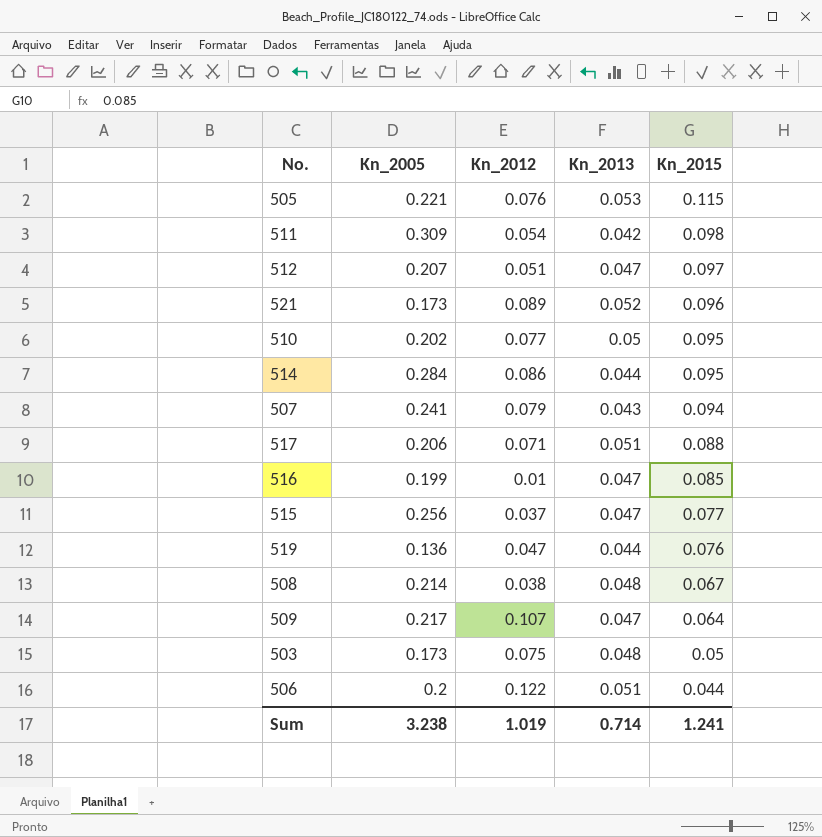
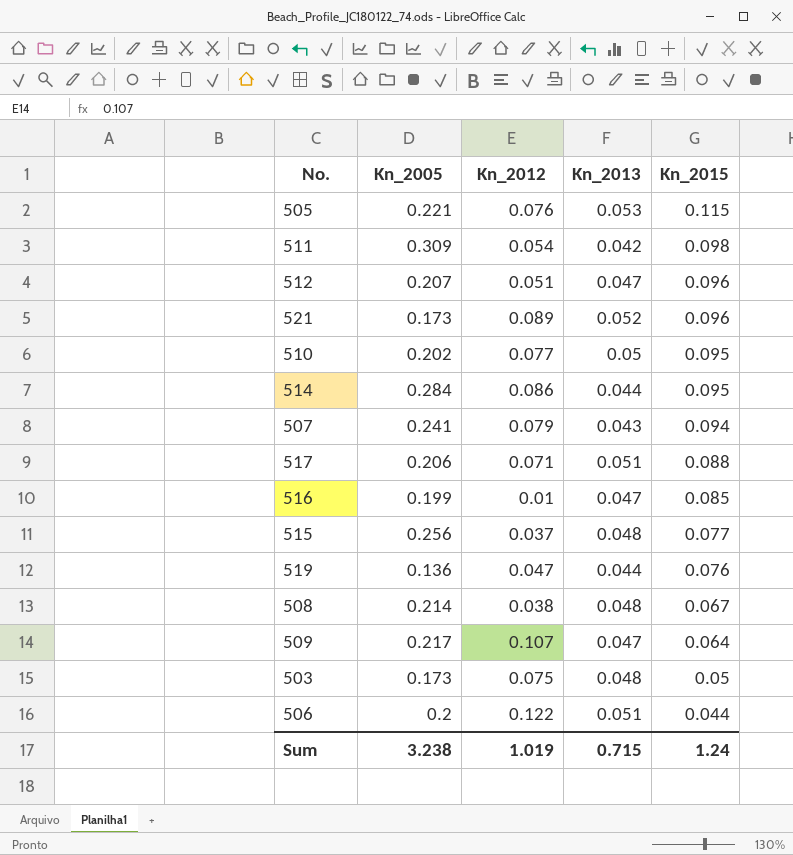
512 | Kn_2015: 0.097 -> 0.096
515 | Kn_2013: 0.047 -> 0.048
Sum | Kn_2013: 0.714 -> 0.715
Sum | Kn_2015: 1.241 -> 1.24

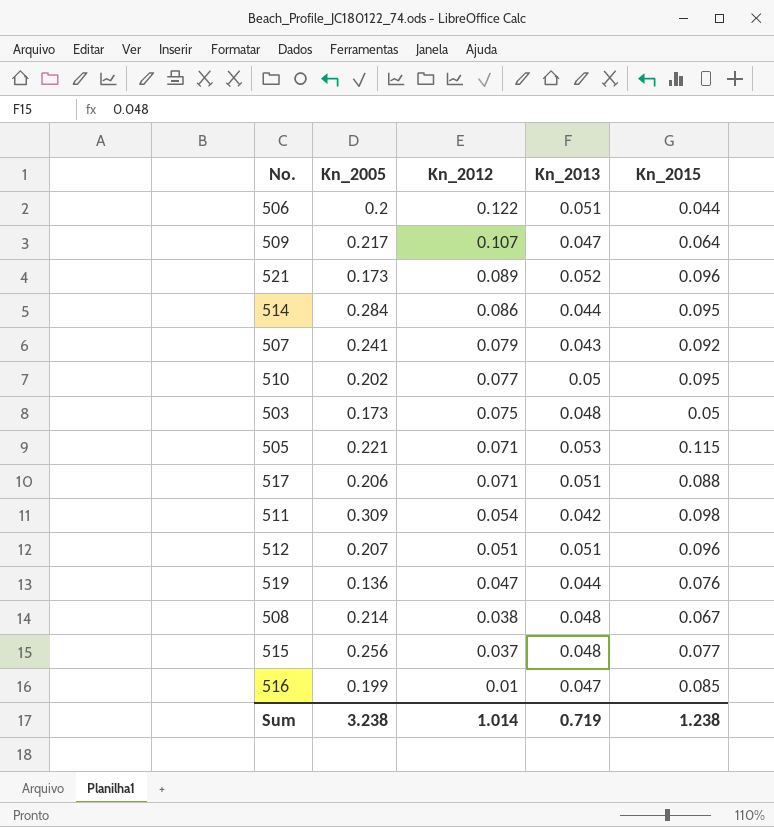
row order: Kn_2015 descending -> Kn_2012 descending
507 | Kn_2015: 0.094 -> 0.092
505 | Kn_2012: 0.076 -> 0.071
512 | Kn_2013: 0.047 -> 0.051
Sum | Kn_2012: 1.019 -> 1.014
Sum | Kn_2013: 0.715 -> 0.719
Sum | Kn_2015: 1.24 -> 1.238

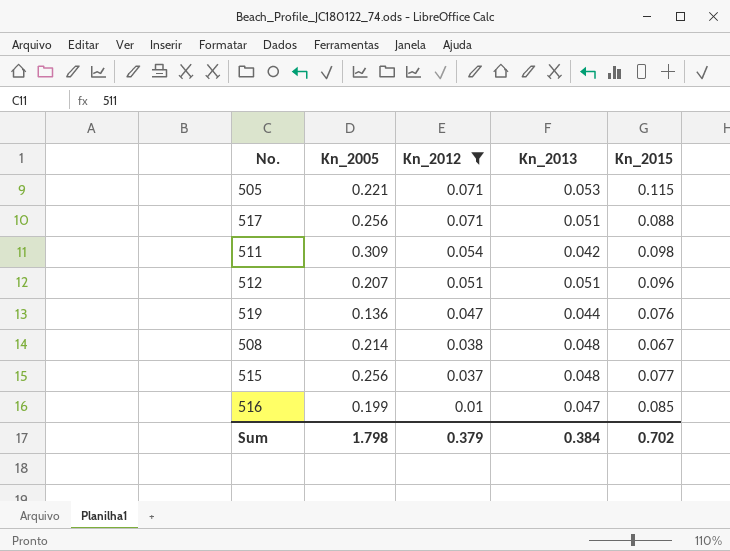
filter: none -> Kn_2012 <= 0.071
517 | Kn_2005: 0.206 -> 0.256
Sum | Kn_2005: 3.238 -> 1.798
Sum | Kn_2012: 1.014 -> 0.379
Sum | Kn_2013: 0.719 -> 0.384
Sum | Kn_2015: 1.238 -> 0.702

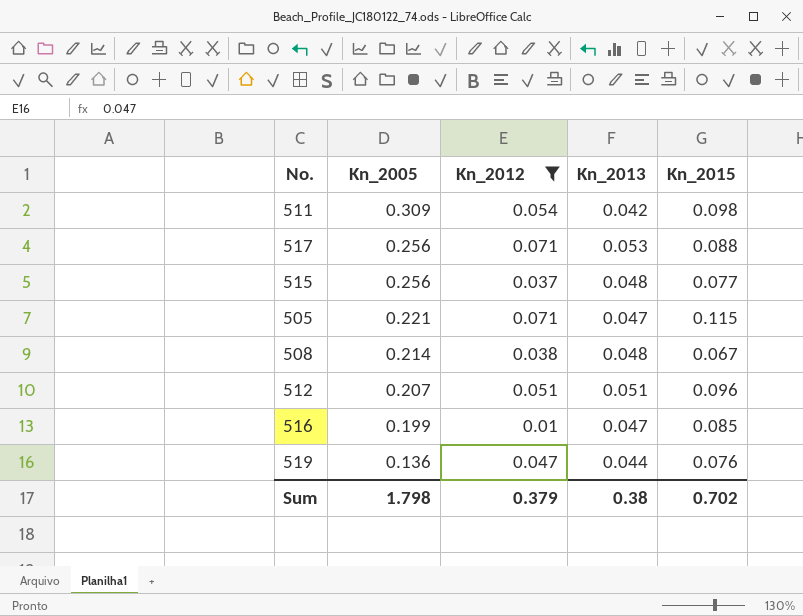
row order: Kn_2012 descending -> Kn_2005 descending
517 | Kn_2013: 0.051 -> 0.053
505 | Kn_2013: 0.053 -> 0.047
Sum | Kn_2013: 0.384 -> 0.38

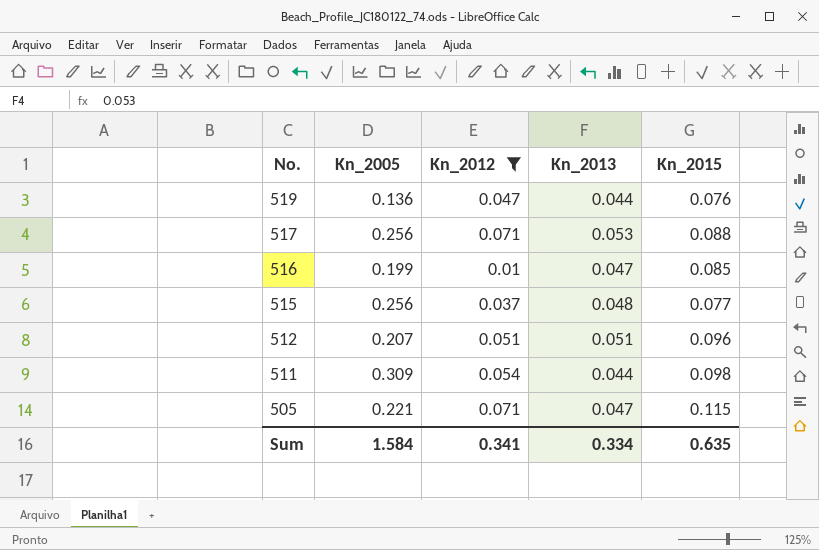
row order: Kn_2005 descending -> No. descending
row 508: 0.214 | 0.038 | 0.048 | 0.067 -> none
511 | Kn_2013: 0.042 -> 0.044
Sum | Kn_2005: 1.798 -> 1.584
Sum | Kn_2012: 0.379 -> 0.341
Sum | Kn_2013: 0.38 -> 0.334
Sum | Kn_2015: 0.702 -> 0.635

